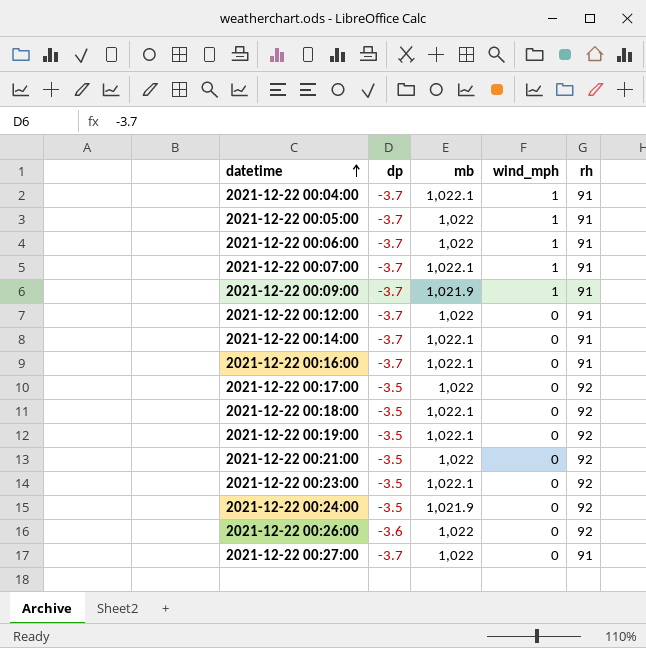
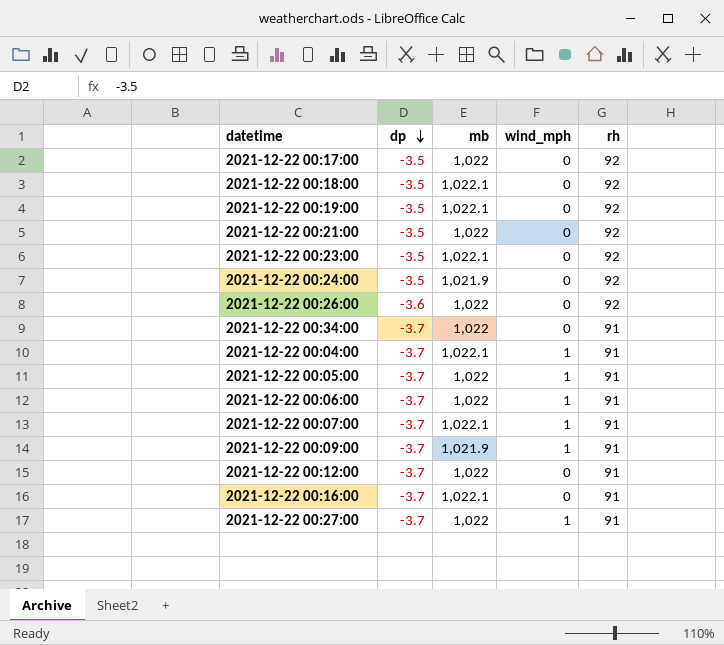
row order: datetime ascending -> dp descending
row 2021-12-22 00:14:00: -3.7 | 1,022.1 | 0 | 91 -> none
row 2021-12-22 00:34:00: none -> -3.7 | 1,022 | 0 | 91
2021-12-22 00:27:00 | wind_mph: 0 -> 1

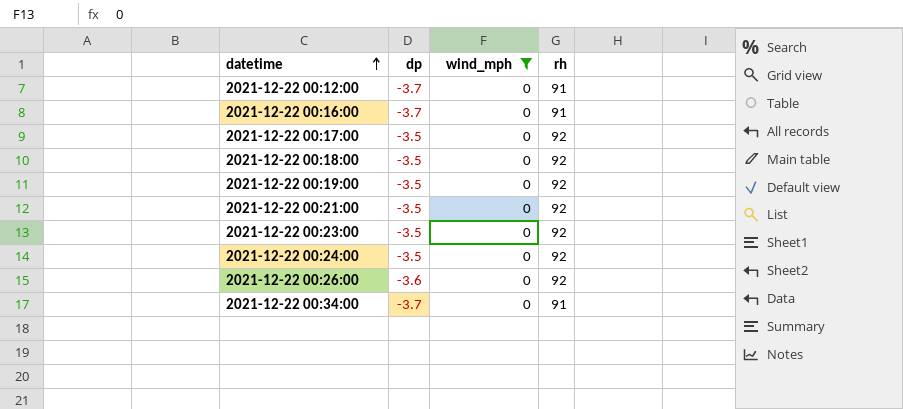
filter: none -> wind_mph = 0
row order: dp descending -> datetime ascending
column mb | position: 3 -> none

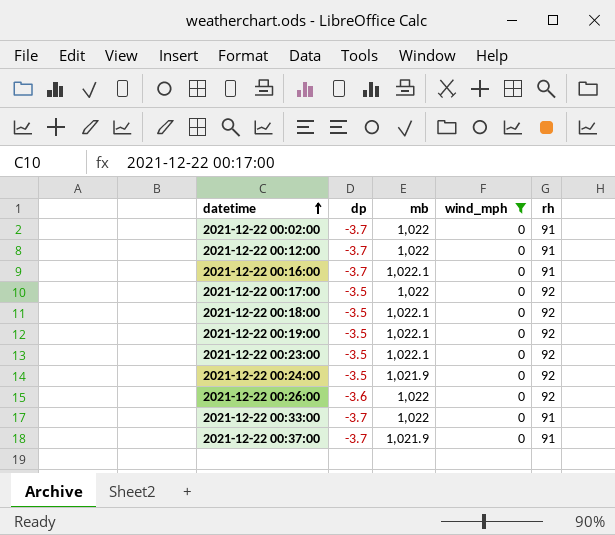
column mb | position: none -> 3
row 2021-12-22 00:21:00: -3.5 | 0 | 92 -> none
row 2021-12-22 00:34:00: -3.7 | 0 | 91 -> none
row 2021-12-22 00:02:00: none -> -3.7 | 1,022 | 0 | 91
row 2021-12-22 00:33:00: none -> -3.7 | 1,022 | 0 | 91
row 2021-12-22 00:37:00: none -> -3.7 | 1,021.9 | 0 | 91

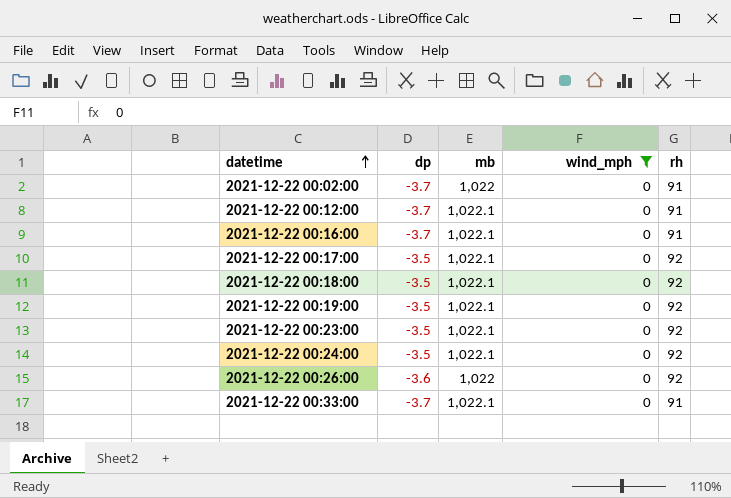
row 2021-12-22 00:37:00: -3.7 | 1,021.9 | 0 | 91 -> none
2021-12-22 00:12:00 | mb: 1,022 -> 1,022.1
2021-12-22 00:17:00 | mb: 1,022 -> 1,022.1
2021-12-22 00:24:00 | mb: 1,021.9 -> 1,022.1
2021-12-22 00:33:00 | mb: 1,022 -> 1,022.1

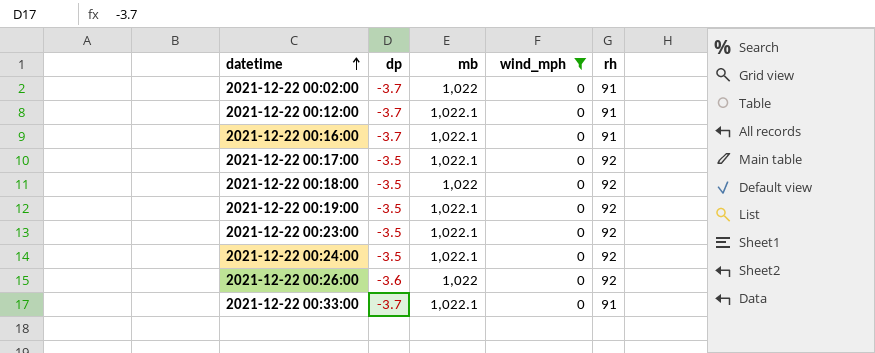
2021-12-22 00:18:00 | mb: 1,022.1 -> 1,022

